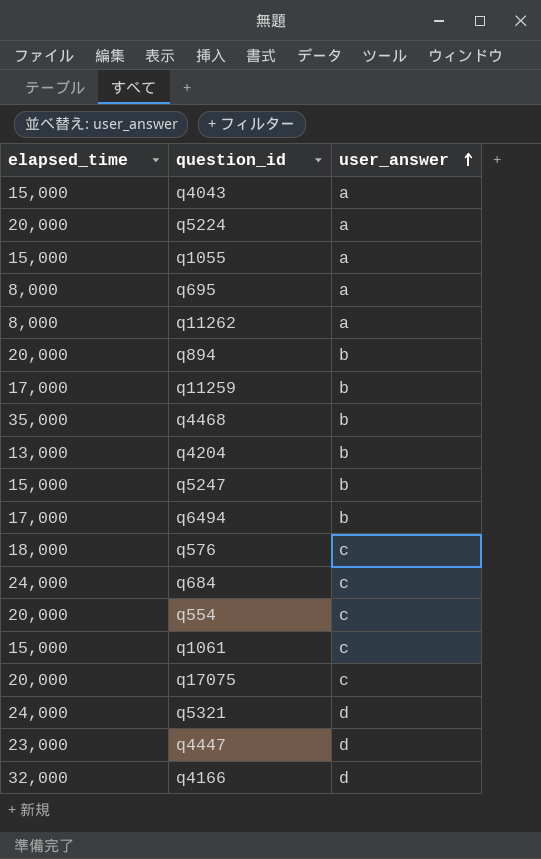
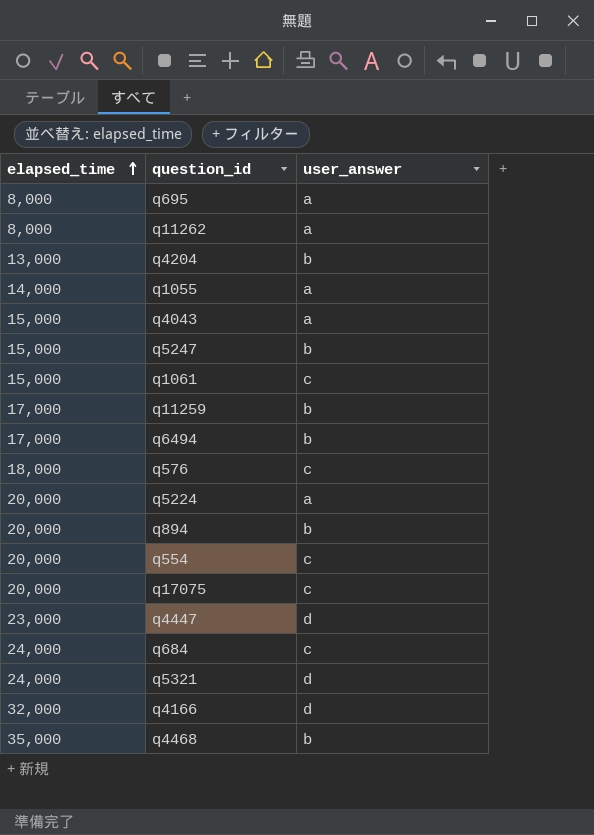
row order: user_answer ascending -> elapsed_time ascending
q1055 | elapsed_time: 15,000 -> 14,000

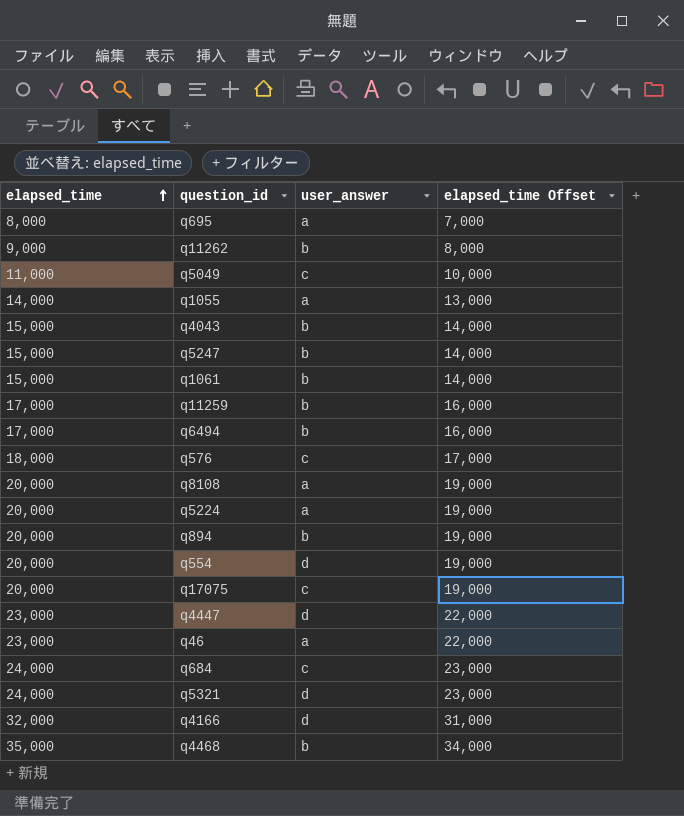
column elapsed_time Offset | formula: none -> [elapsed_time] - 1000
row q4204: 13,000 | b -> none
q11262 | elapsed_time: 8,000 -> 9,000
q11262 | user_answer: a -> b
row q5049: none -> 11,000 | c | 10,000
q4043 | user_answer: a -> b
q1061 | user_answer: c -> b
row q8108: none -> 20,000 | a | 19,000
q554 | user_answer: c -> d
row q46: none -> 23,000 | a | 22,000

